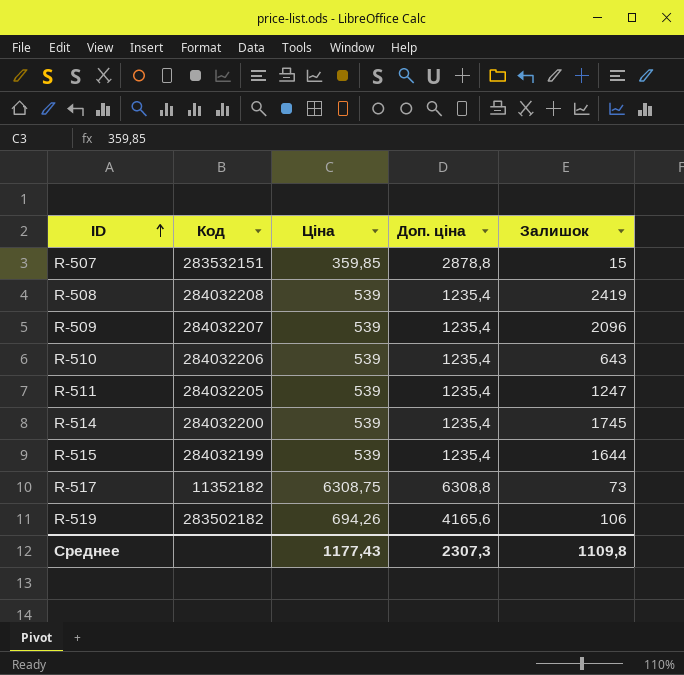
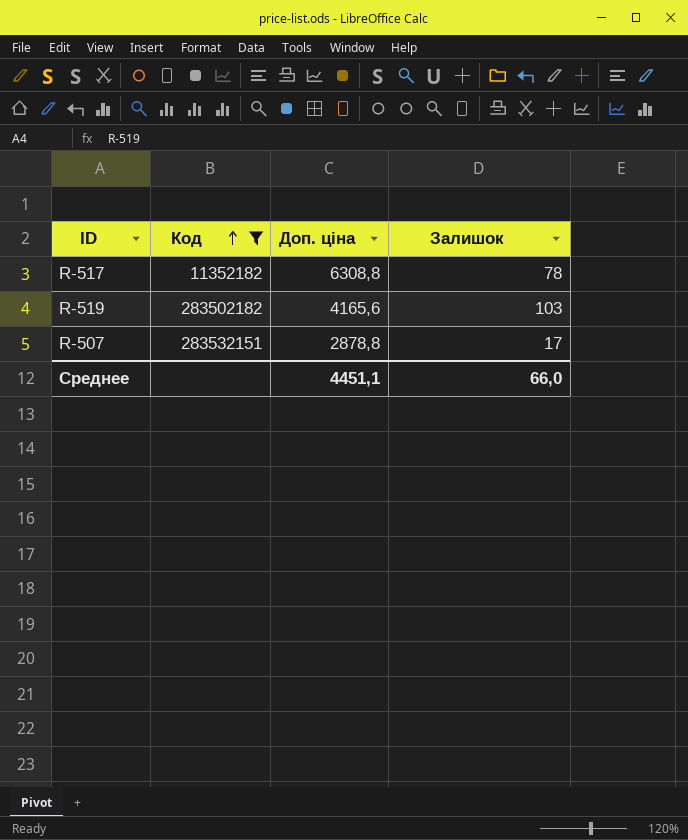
filter: none -> Код <= 283532151
row order: ID ascending -> Код ascending
column Ціна | position: 3 -> none
R-517 | Залишок: 73 -> 78
R-519 | Залишок: 106 -> 103
R-507 | Залишок: 15 -> 17
Среднее | Доп. ціна: 2307,3 -> 4451,1
Среднее | Залишок: 1109,8 -> 66,0

